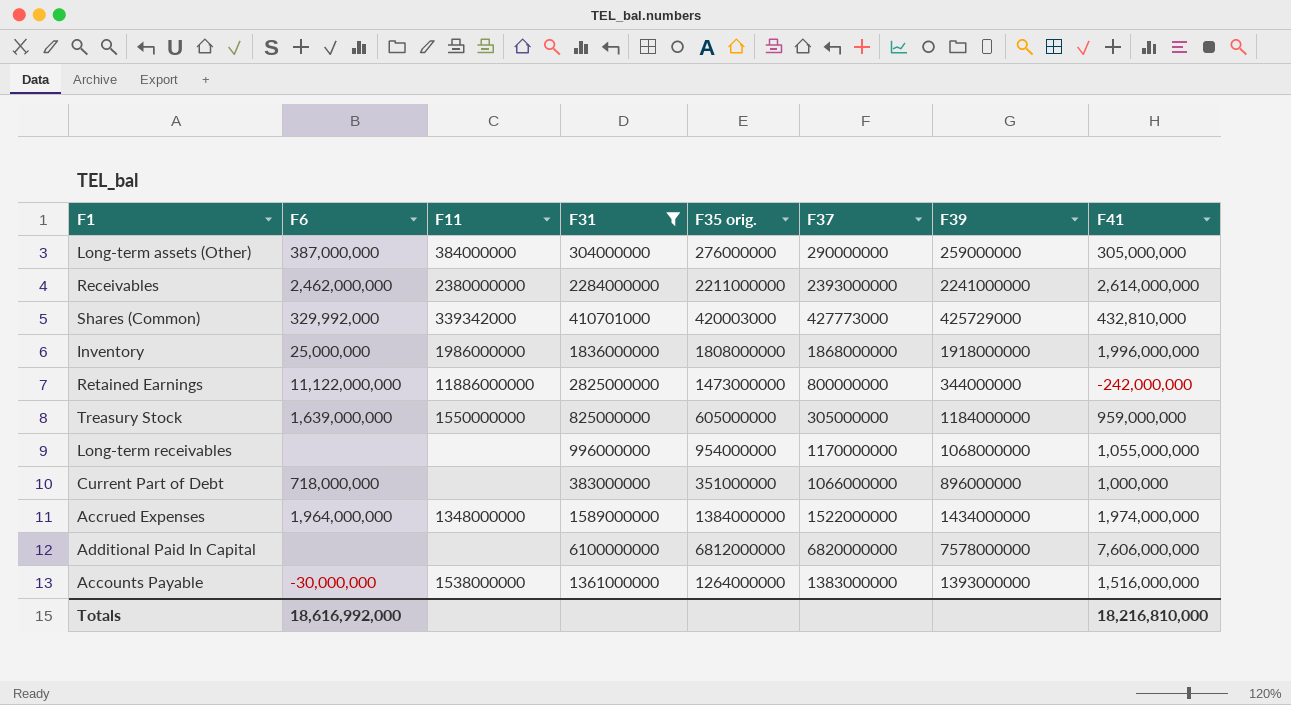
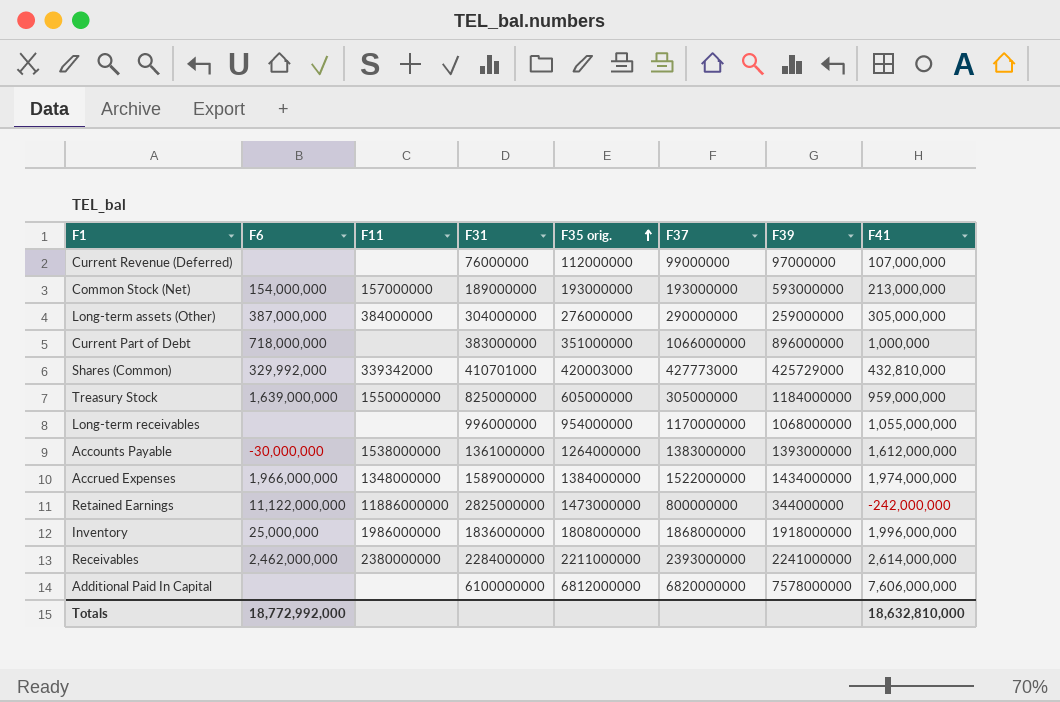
filter: F31 >= 304000000 -> none
row order: none -> F35 orig. ascending
Accounts Payable | F41: 1,516,000,000 -> 1,612,000,000
Accrued Expenses | F6: 1,964,000,000 -> 1,966,000,000
Totals | F6: 18,616,992,000 -> 18,772,992,000
Totals | F41: 18,216,810,000 -> 18,632,810,000

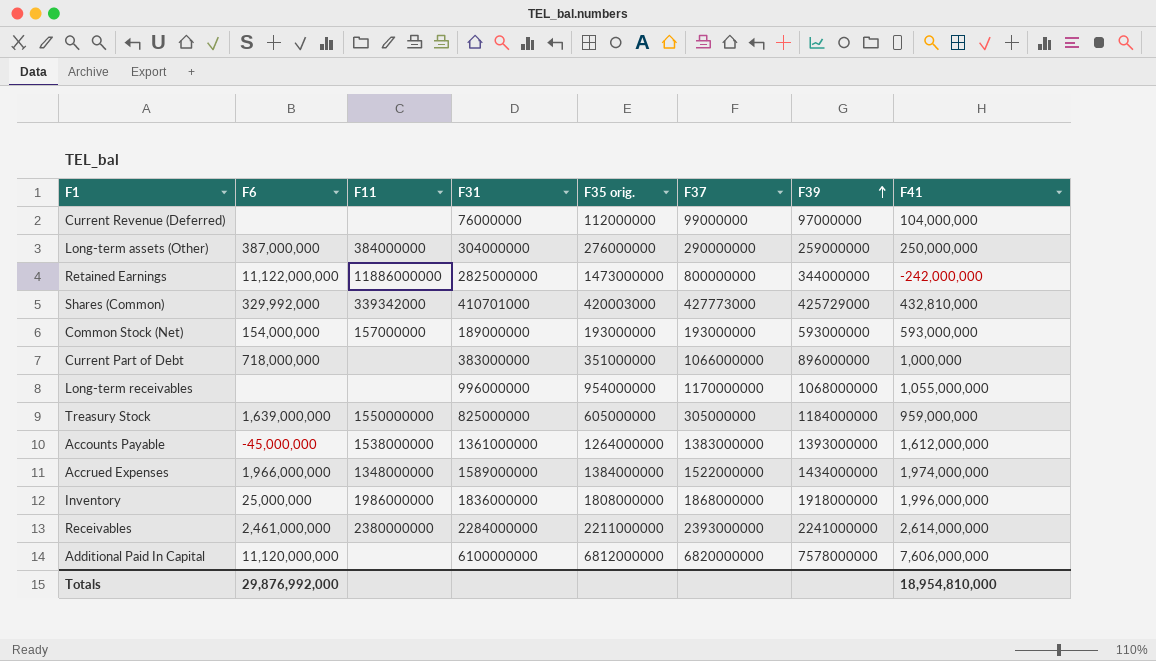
row order: F35 orig. ascending -> F39 ascending
Current Revenue (Deferred) | F41: 107,000,000 -> 104,000,000
Long-term assets (Other) | F41: 305,000,000 -> 250,000,000
Common Stock (Net) | F41: 213,000,000 -> 593,000,000
Accounts Payable | F6: -30,000,000 -> -45,000,000
Receivables | F6: 2,462,000,000 -> 2,461,000,000
Additional Paid In Capital | F6: none -> 11,120,000,000
Totals | F6: 18,772,992,000 -> 29,876,992,000
Totals | F41: 18,632,810,000 -> 18,954,810,000

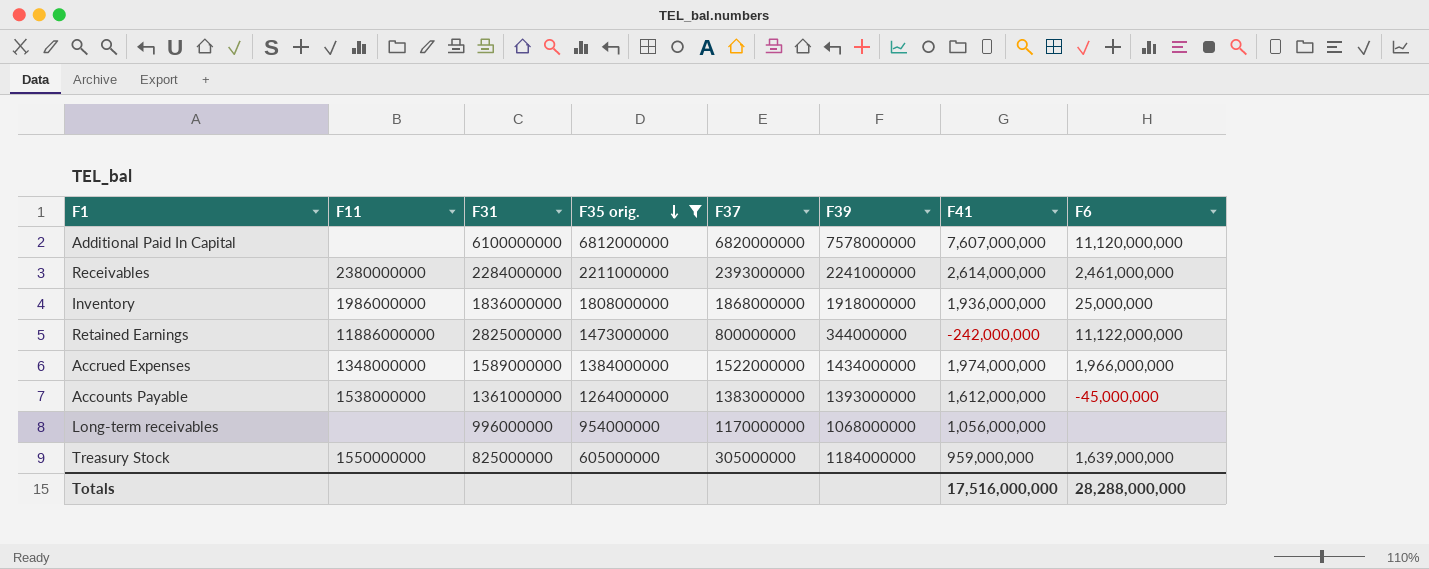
filter: none -> F35 orig. >= 605000000
row order: F39 ascending -> F35 orig. descending
column F6 | position: 2 -> 8
Additional Paid In Capital | F41: 7,606,000,000 -> 7,607,000,000
Inventory | F41: 1,996,000,000 -> 1,936,000,000
Long-term receivables | F41: 1,055,000,000 -> 1,056,000,000
Totals | F41: 18,954,810,000 -> 17,516,000,000
Totals | F6: 29,876,992,000 -> 28,288,000,000

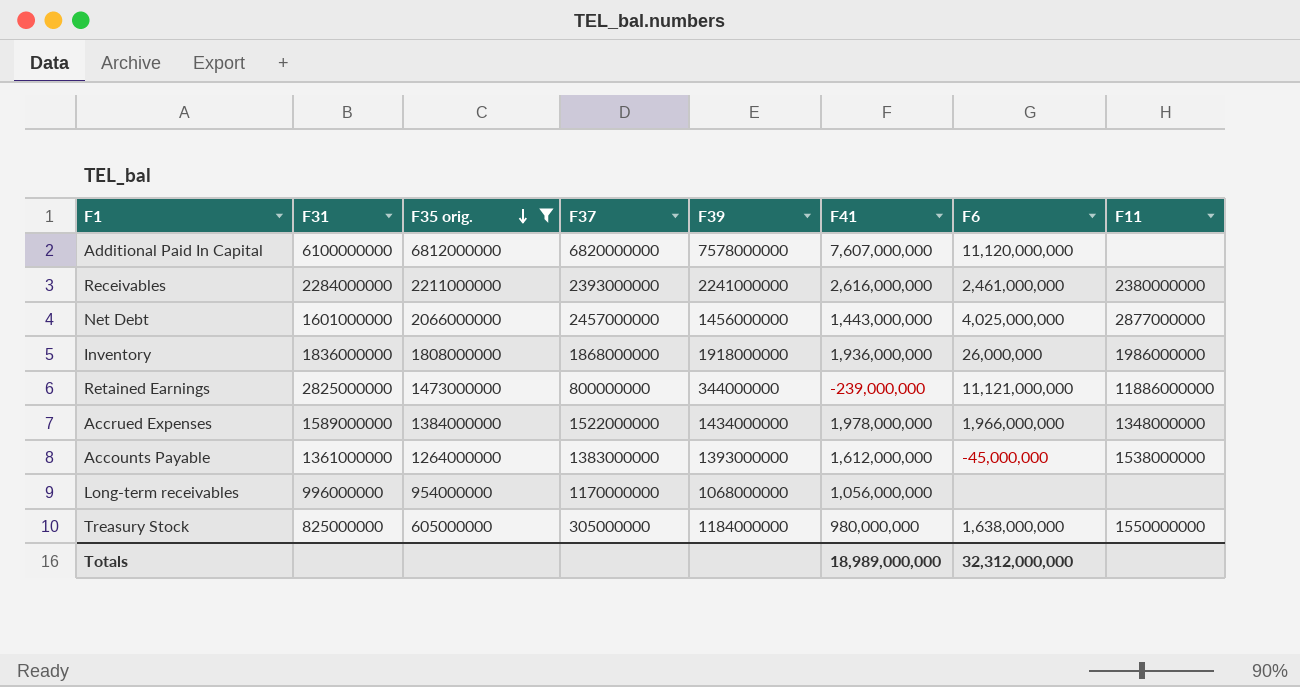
column F11 | position: 2 -> 8
Receivables | F41: 2,614,000,000 -> 2,616,000,000
row Net Debt: none -> 1601000000 | 2066000000 | 2457000000 | 1456000000 | 1,443,000,000 | 4,025,000,000 | 2877000000
Inventory | F6: 25,000,000 -> 26,000,000
Retained Earnings | F41: -242,000,000 -> -239,000,000
Retained Earnings | F6: 11,122,000,000 -> 11,121,000,000
Accrued Expenses | F41: 1,974,000,000 -> 1,978,000,000
Treasury Stock | F41: 959,000,000 -> 980,000,000
Treasury Stock | F6: 1,639,000,000 -> 1,638,000,000
Totals | F41: 17,516,000,000 -> 18,989,000,000
Totals | F6: 28,288,000,000 -> 32,312,000,000

